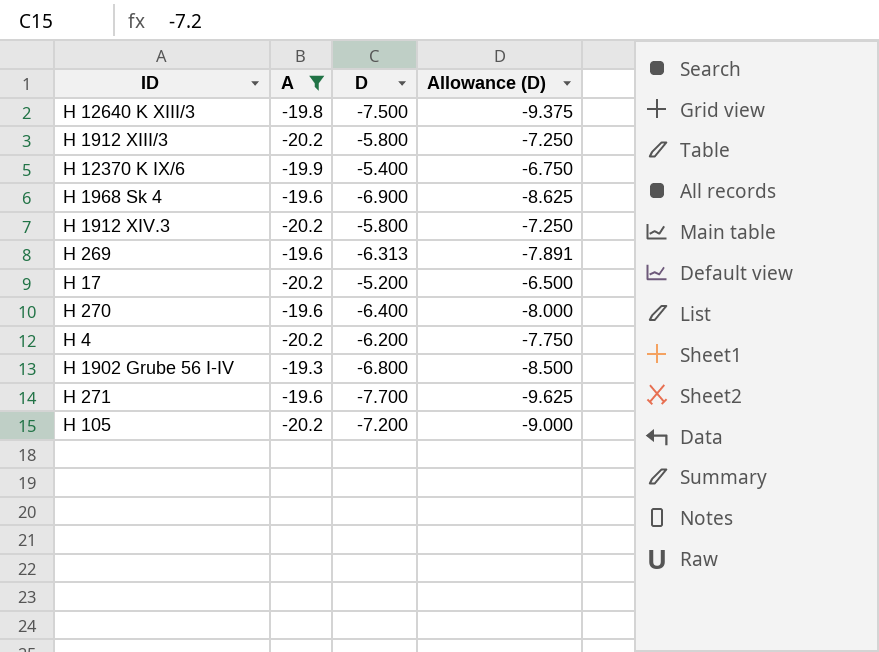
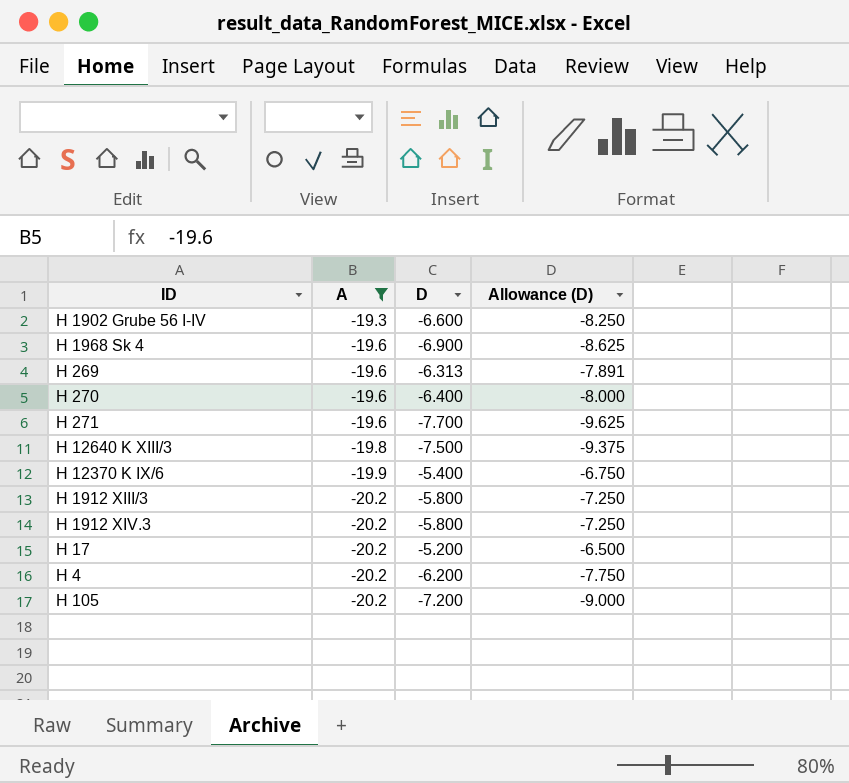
row order: none -> A descending
H 1902 Grube 56 I-IV | D: -6.800 -> -6.600
H 1902 Grube 56 I-IV | Allowance (D): -8.500 -> -8.250

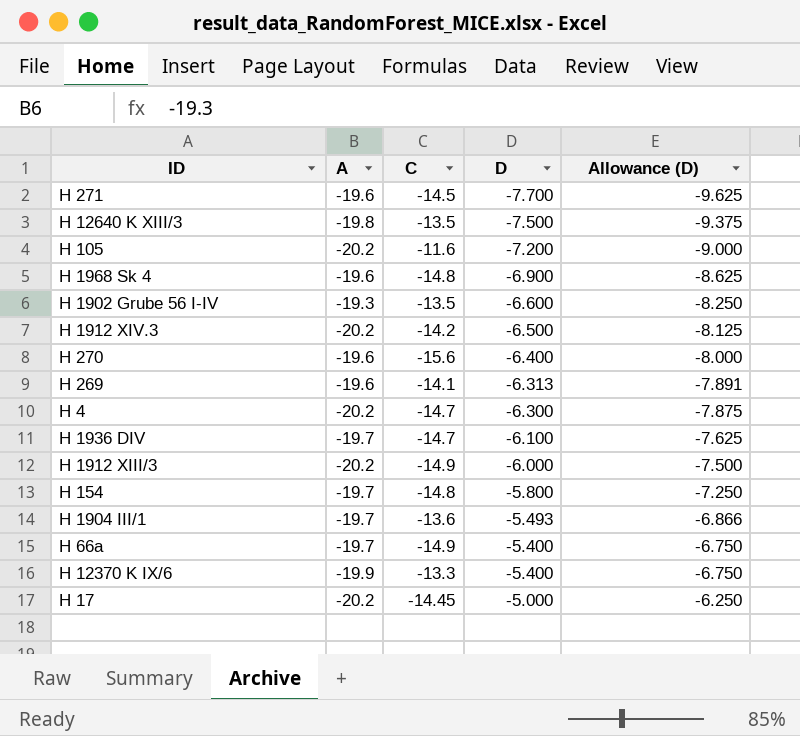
filter: A != -19.7 -> none
row order: A descending -> D ascending
column C | position: none -> 3
H 1912 XIV.3 | D: -5.800 -> -6.500
H 1912 XIV.3 | Allowance (D): -7.250 -> -8.125
H 4 | D: -6.200 -> -6.300
H 4 | Allowance (D): -7.750 -> -7.875
H 1912 XIII/3 | D: -5.800 -> -6.000
H 1912 XIII/3 | Allowance (D): -7.250 -> -7.500
H 17 | D: -5.200 -> -5.000
H 17 | Allowance (D): -6.500 -> -6.250

